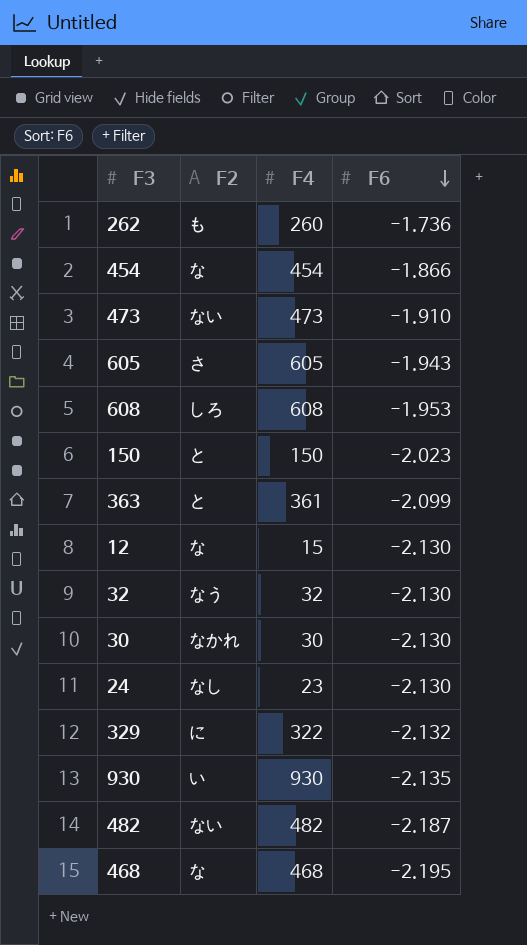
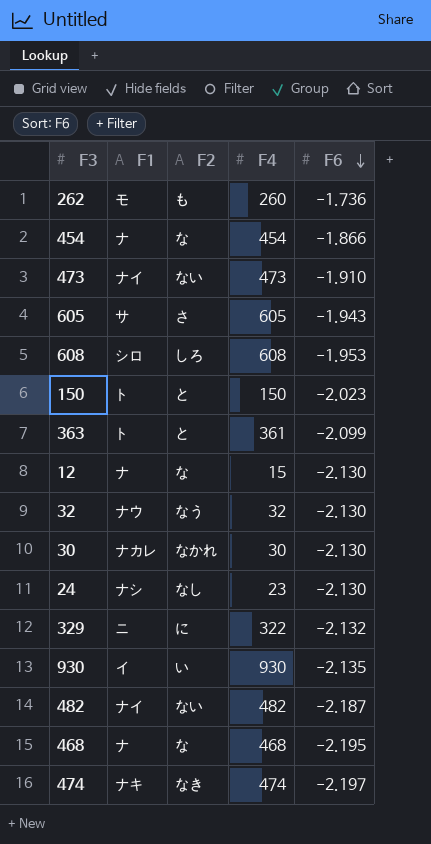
column F1 | position: none -> 2
row 474: none -> ナキ | なき | 474 | -2.197

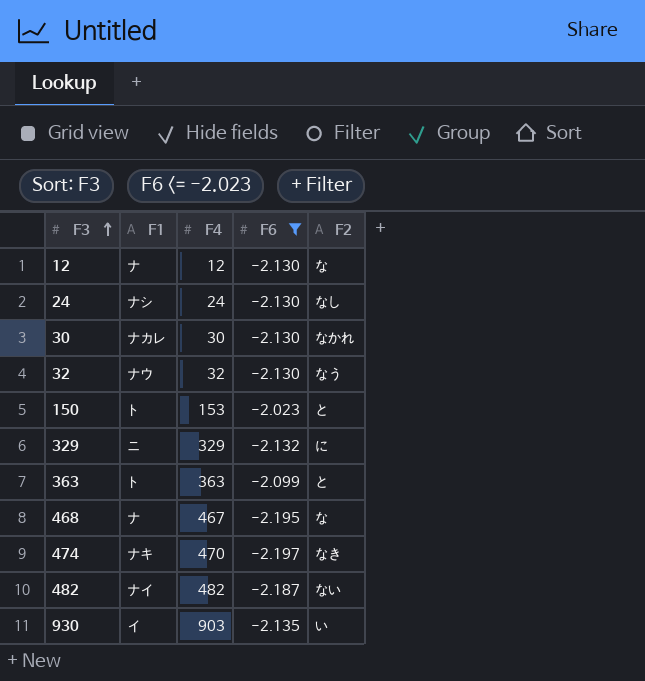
filter: none -> F6 <= -2.023
row order: F6 descending -> F3 ascending
column F2 | position: 3 -> 5
12 | F4: 15 -> 12
24 | F4: 23 -> 24
150 | F4: 150 -> 153
329 | F4: 322 -> 329
363 | F4: 361 -> 363
468 | F4: 468 -> 467
474 | F4: 474 -> 470
930 | F4: 930 -> 903

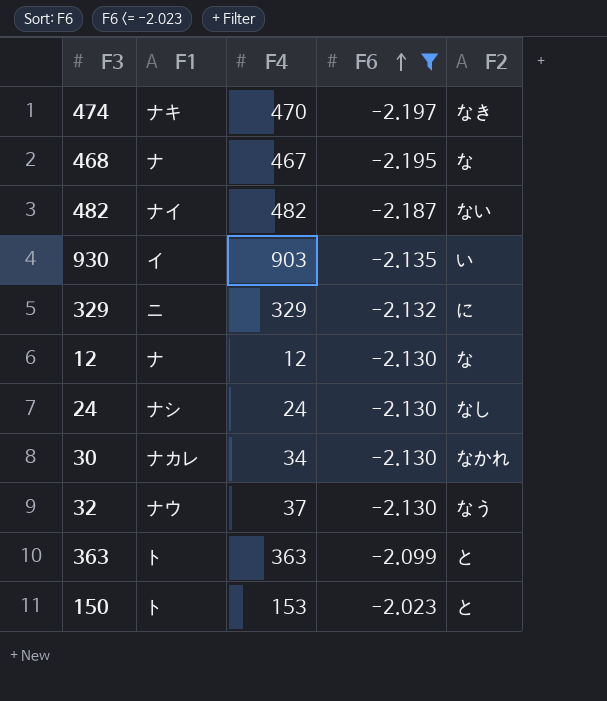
row order: F3 ascending -> F6 ascending
30 | F4: 30 -> 34
32 | F4: 32 -> 37

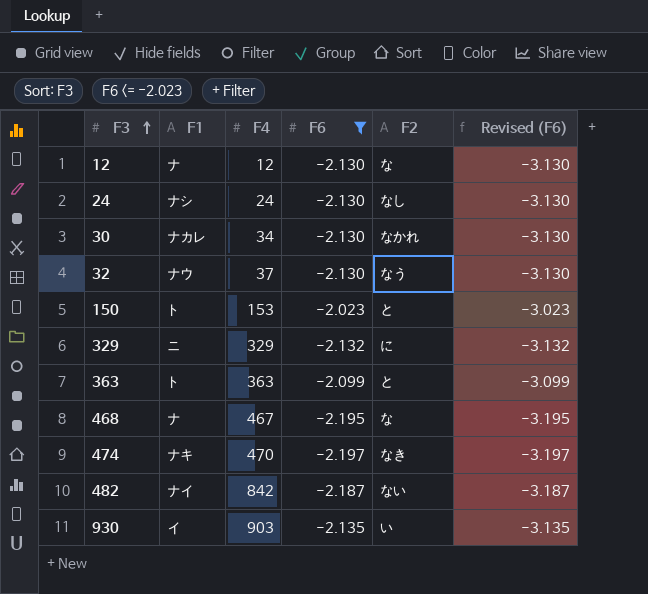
row order: F6 ascending -> F3 ascending
column Revised (F6) | formula: none -> [F6] - 1
482 | F4: 482 -> 842

